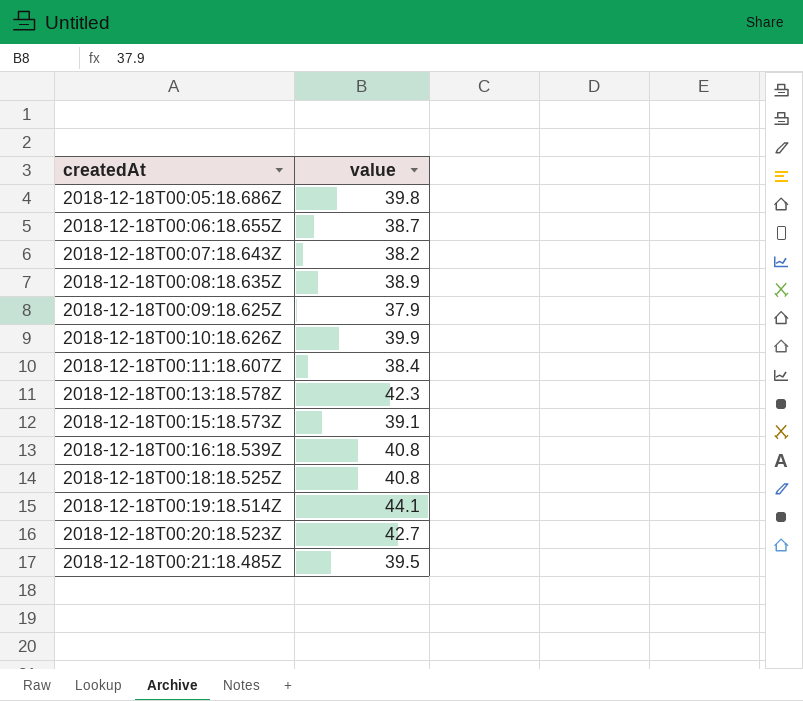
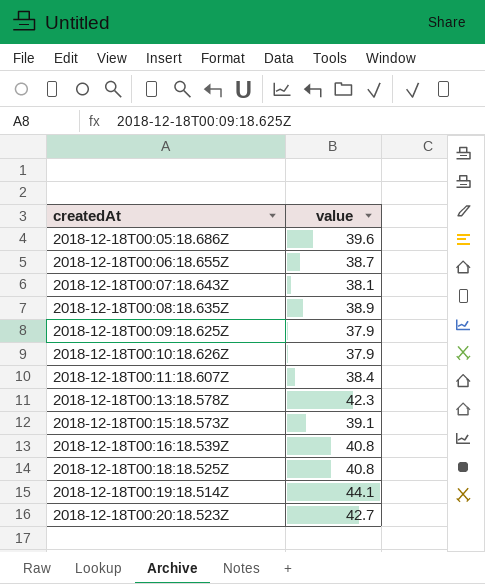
row 2018-12-18T00:21:18.485Z: 39.5 -> none
2018-12-18T00:05:18.686Z | value: 39.8 -> 39.6
2018-12-18T00:07:18.643Z | value: 38.2 -> 38.1
2018-12-18T00:10:18.626Z | value: 39.9 -> 37.9

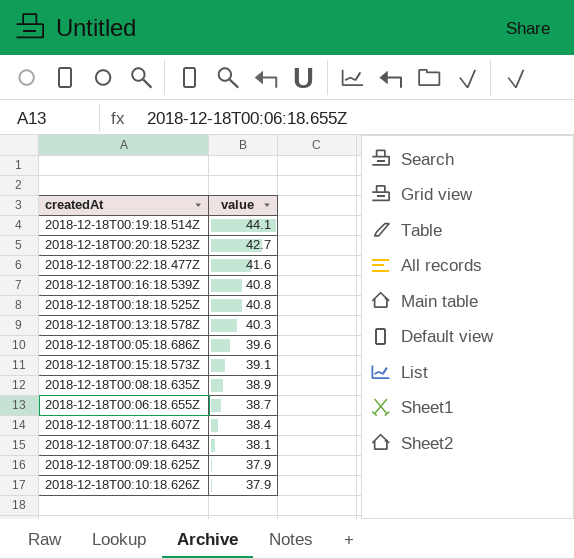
row order: createdAt ascending -> value descending
row 2018-12-18T00:22:18.477Z: none -> 41.6
2018-12-18T00:13:18.578Z | value: 42.3 -> 40.3

